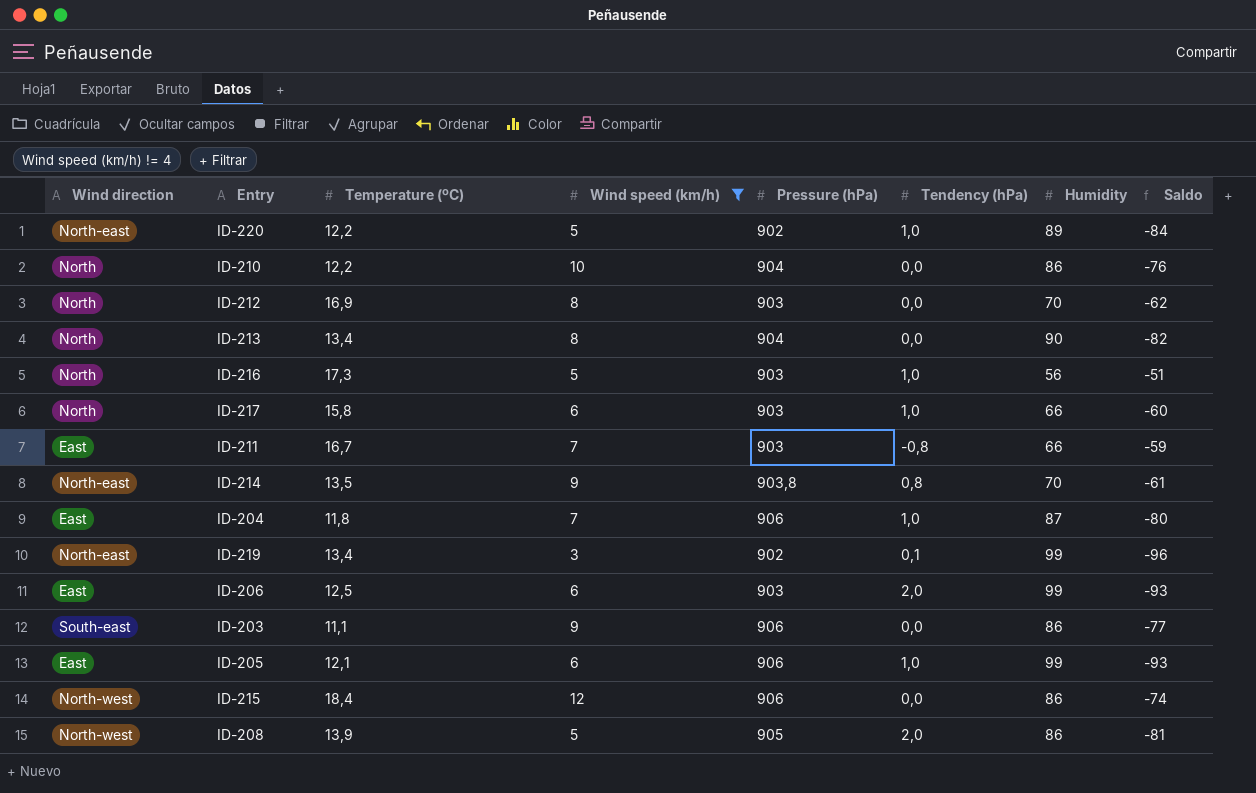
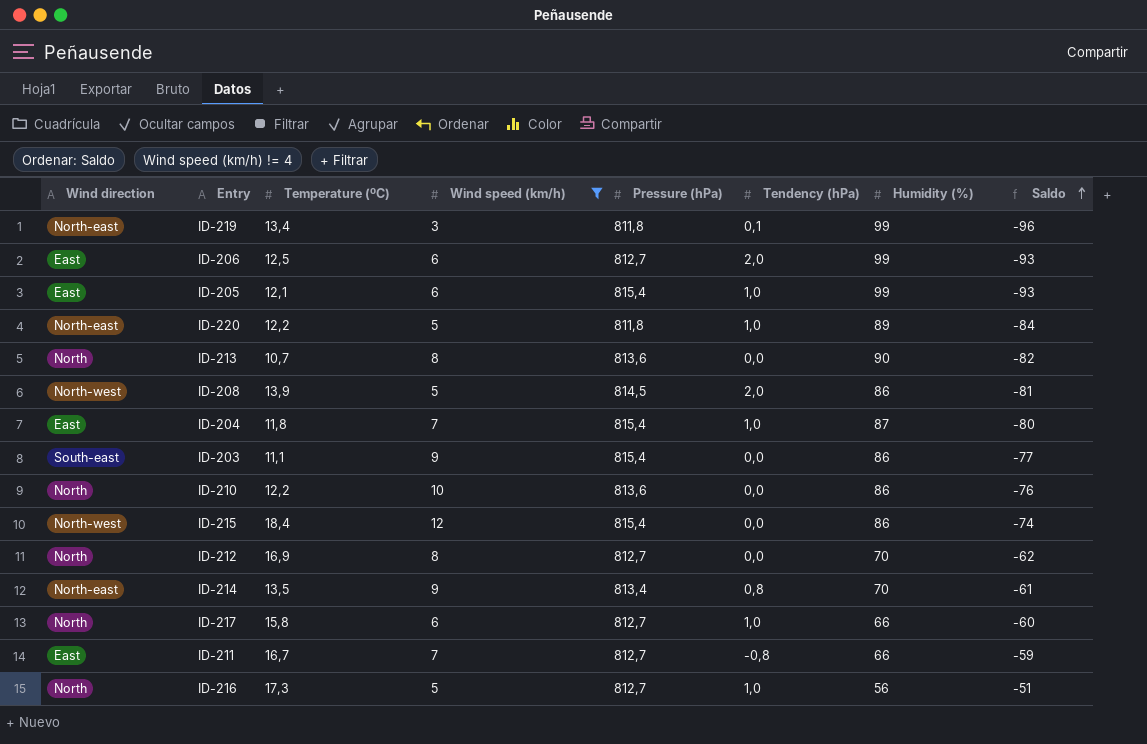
row order: none -> Saldo ascending
column name: Humidity -> Humidity (%)
ID-219 | Pressure (hPa): 902 -> 811,8
ID-206 | Pressure (hPa): 903 -> 812,7
ID-205 | Pressure (hPa): 906 -> 815,4
ID-220 | Pressure (hPa): 902 -> 811,8
ID-213 | Temperature (ºC): 13,4 -> 10,7
ID-213 | Pressure (hPa): 904 -> 813,6
ID-208 | Pressure (hPa): 905 -> 814,5
ID-204 | Pressure (hPa): 906 -> 815,4
ID-203 | Pressure (hPa): 906 -> 815,4
ID-210 | Pressure (hPa): 904 -> 813,6
ID-215 | Pressure (hPa): 906 -> 815,4
ID-212 | Pressure (hPa): 903 -> 812,7
ID-214 | Pressure (hPa): 903,8 -> 813,4
ID-217 | Pressure (hPa): 903 -> 812,7
ID-211 | Pressure (hPa): 903 -> 812,7
ID-216 | Pressure (hPa): 903 -> 812,7

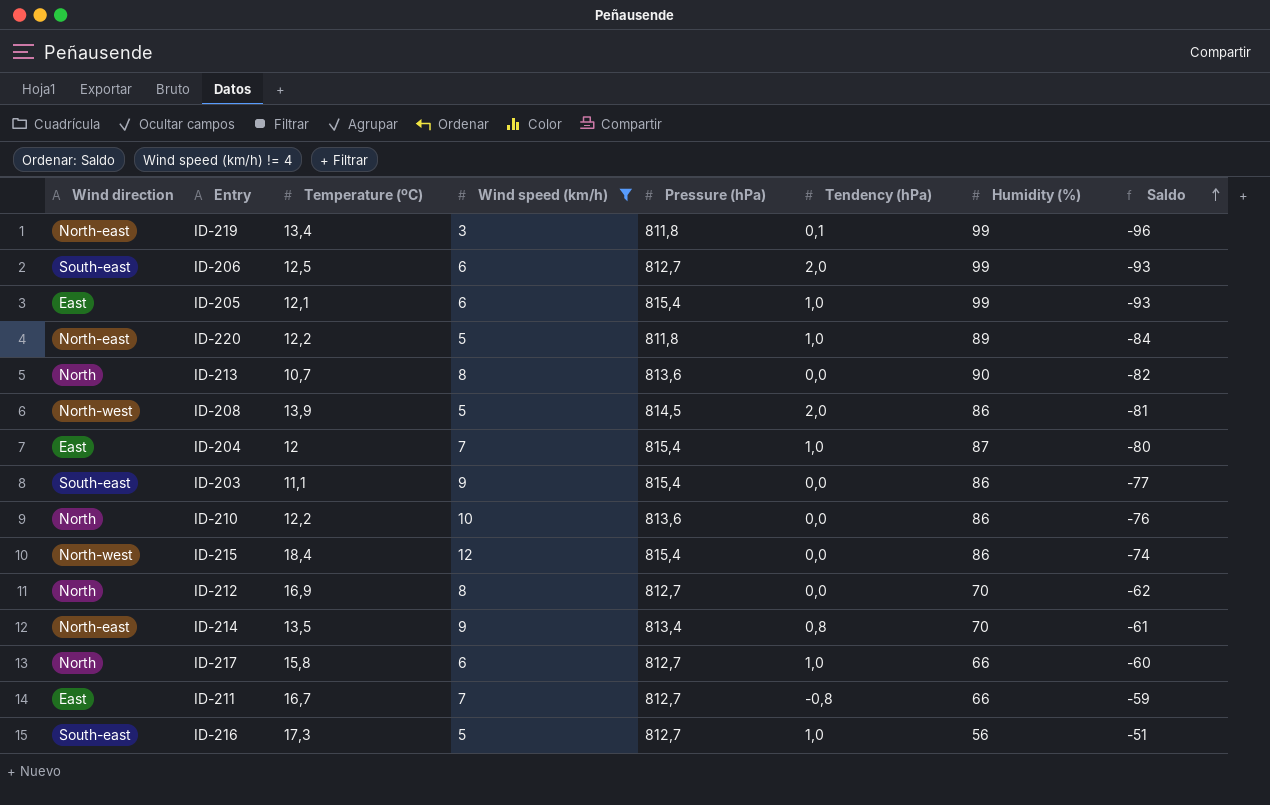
ID-206 | Wind direction: East -> South-east
ID-204 | Temperature (ºC): 11,8 -> 12
ID-216 | Wind direction: North -> South-east

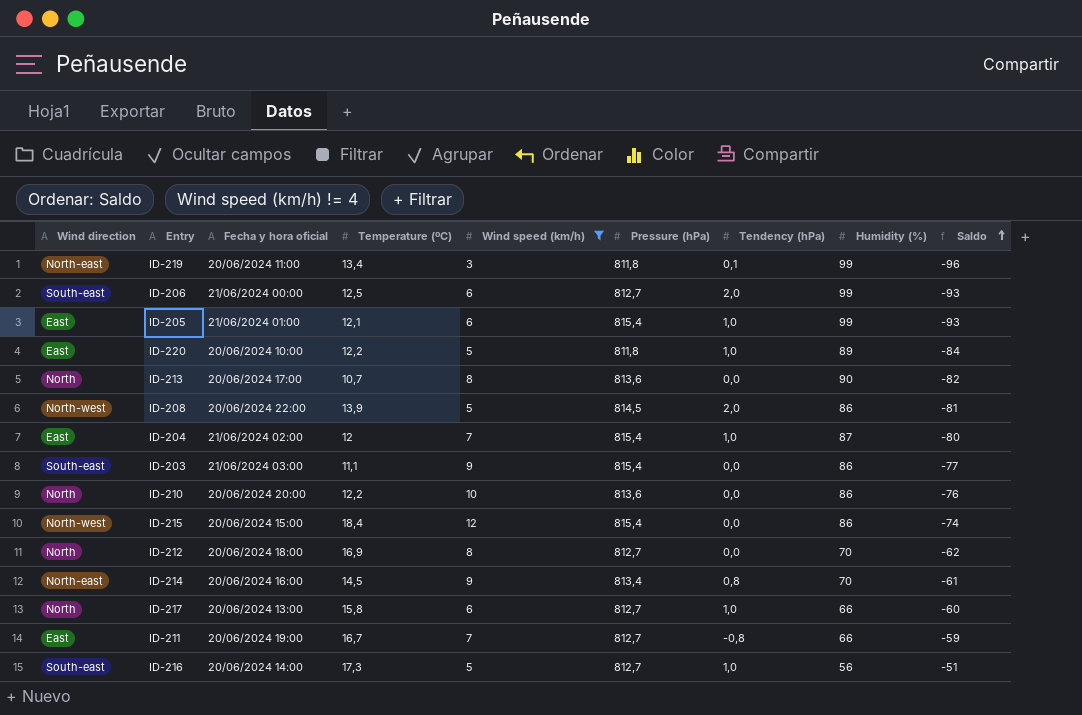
column Fecha y hora oficial | position: none -> 3
ID-220 | Wind direction: North-east -> East
ID-214 | Temperature (ºC): 13,5 -> 14,5

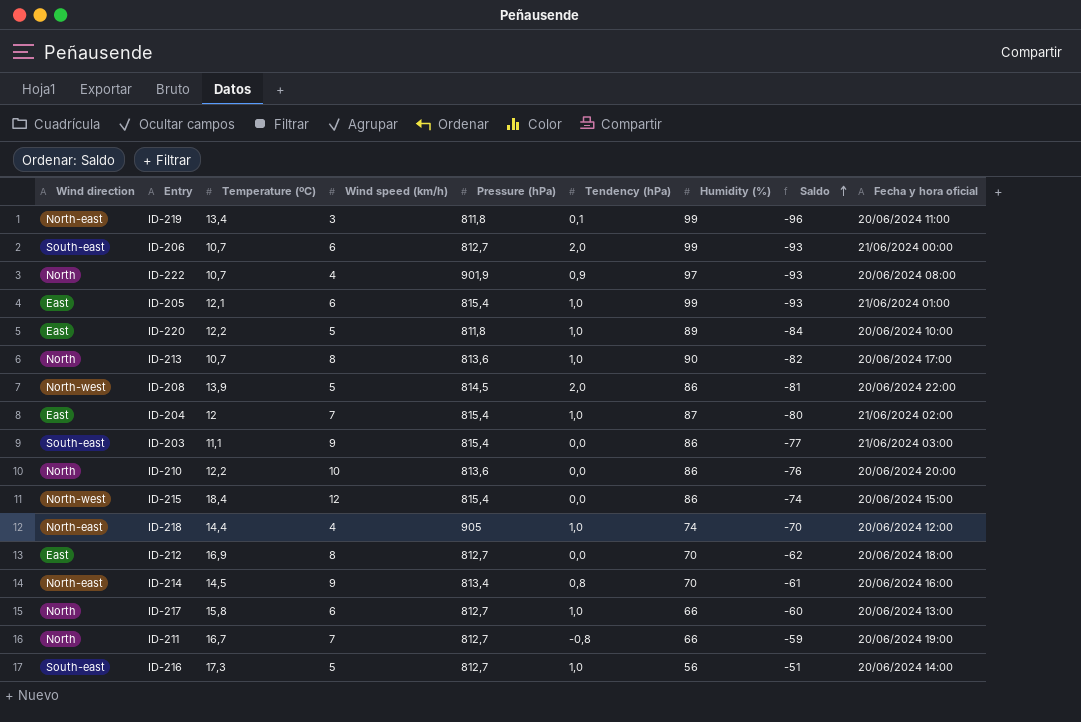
filter: Wind speed (km/h) != 4 -> none
column Fecha y hora oficial | position: 3 -> 9
ID-206 | Temperature (ºC): 12,5 -> 10,7
ID-213 | Tendency (hPa): 0,0 -> 1,0
ID-212 | Wind direction: North -> East
ID-211 | Wind direction: East -> North

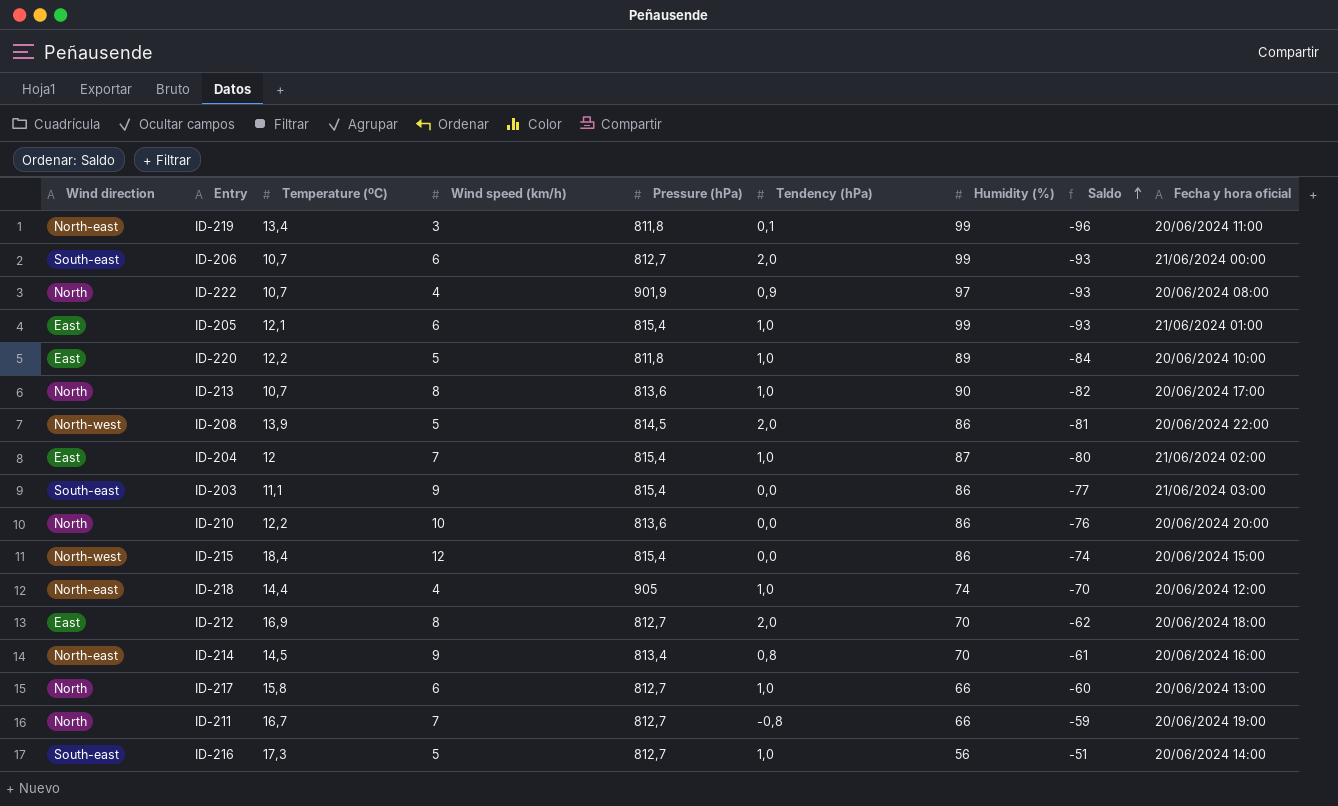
ID-212 | Tendency (hPa): 0,0 -> 2,0

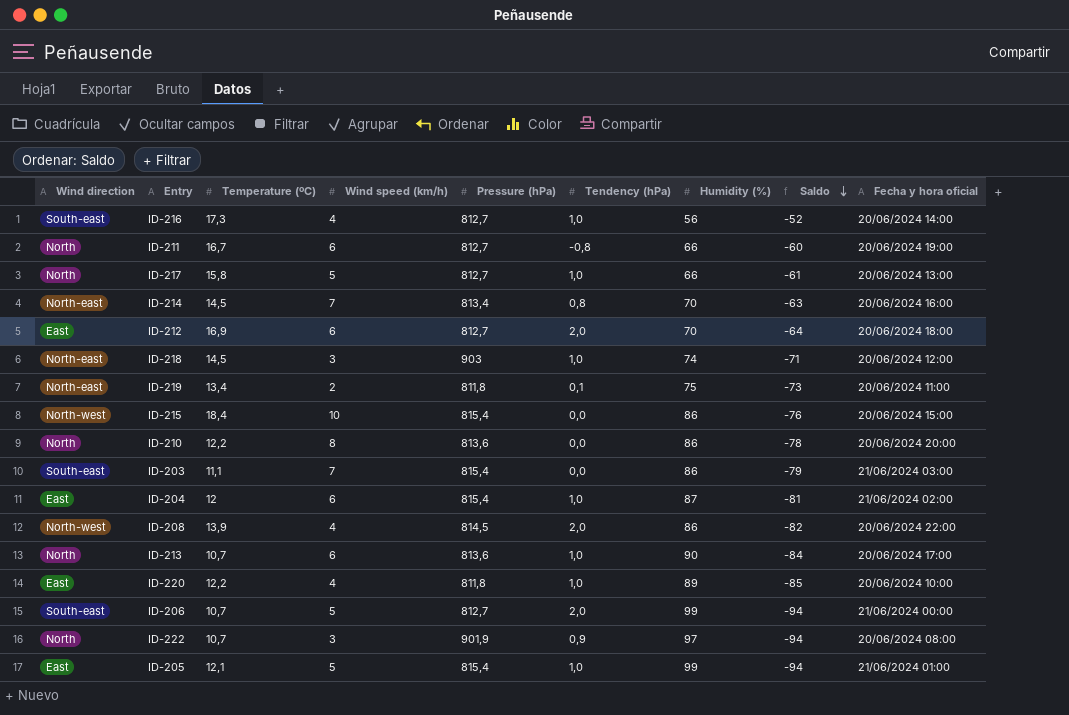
row order: Saldo ascending -> Saldo descending
ID-216 | Wind speed (km/h): 5 -> 4
ID-216 | Saldo: -51 -> -52
ID-211 | Wind speed (km/h): 7 -> 6
ID-211 | Saldo: -59 -> -60
ID-217 | Wind speed (km/h): 6 -> 5
ID-217 | Saldo: -60 -> -61
ID-214 | Wind speed (km/h): 9 -> 7
ID-214 | Saldo: -61 -> -63
ID-212 | Wind speed (km/h): 8 -> 6
ID-212 | Saldo: -62 -> -64
ID-218 | Temperature (ºC): 14,4 -> 14,5
ID-218 | Wind speed (km/h): 4 -> 3
ID-218 | Pressure (hPa): 905 -> 903
ID-218 | Saldo: -70 -> -71
ID-219 | Wind speed (km/h): 3 -> 2
ID-219 | Humidity (%): 99 -> 75
ID-219 | Saldo: -96 -> -73
ID-215 | Wind speed (km/h): 12 -> 10
ID-215 | Saldo: -74 -> -76
ID-210 | Wind speed (km/h): 10 -> 8
ID-210 | Saldo: -76 -> -78
ID-203 | Wind speed (km/h): 9 -> 7
ID-203 | Saldo: -77 -> -79
ID-204 | Wind speed (km/h): 7 -> 6
ID-204 | Saldo: -80 -> -81
ID-208 | Wind speed (km/h): 5 -> 4
ID-208 | Saldo: -81 -> -82
ID-213 | Wind speed (km/h): 8 -> 6
ID-213 | Saldo: -82 -> -84
ID-220 | Wind speed (km/h): 5 -> 4
ID-220 | Saldo: -84 -> -85
ID-206 | Wind speed (km/h): 6 -> 5
ID-206 | Saldo: -93 -> -94
ID-222 | Wind speed (km/h): 4 -> 3
ID-222 | Saldo: -93 -> -94
ID-205 | Wind speed (km/h): 6 -> 5
ID-205 | Saldo: -93 -> -94

